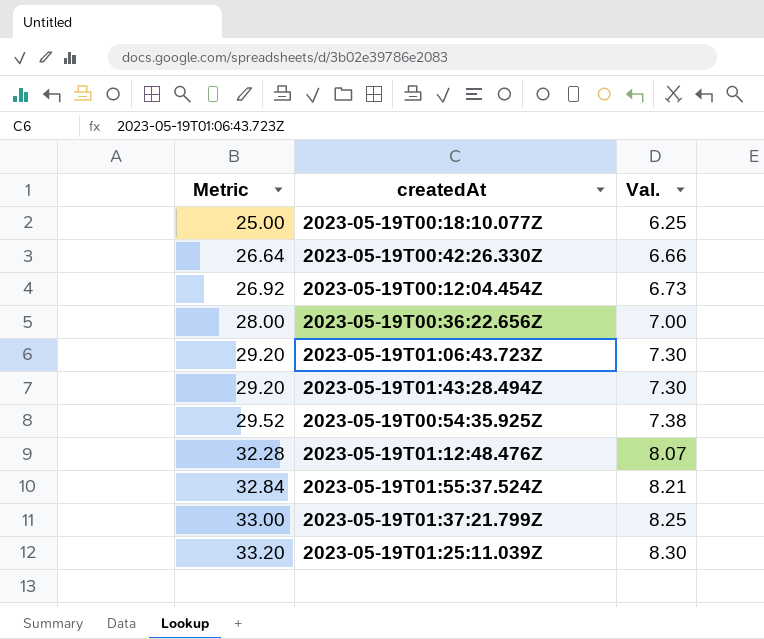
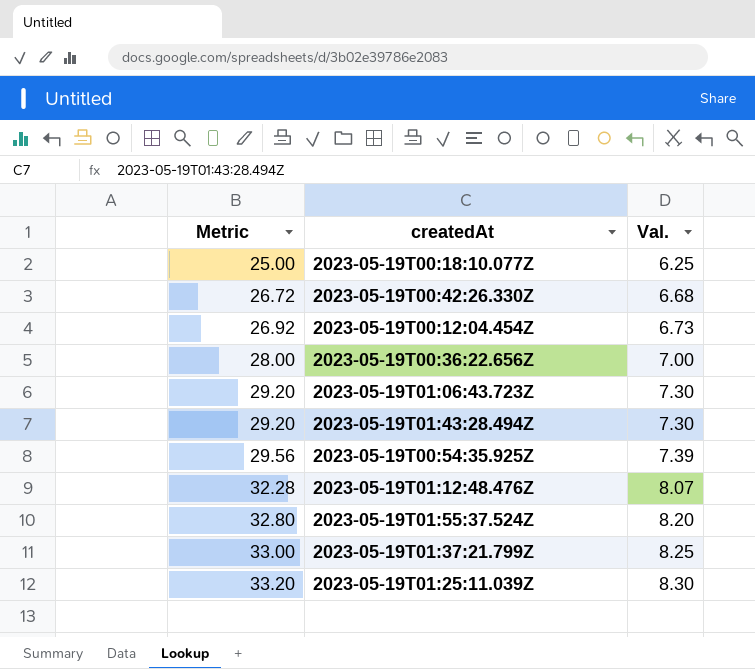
2023-05-19T00:42:26.330Z | Metric: 26.64 -> 26.72
2023-05-19T00:42:26.330Z | Val.: 6.66 -> 6.68
2023-05-19T00:54:35.925Z | Metric: 29.52 -> 29.56
2023-05-19T00:54:35.925Z | Val.: 7.38 -> 7.39
2023-05-19T01:55:37.524Z | Metric: 32.84 -> 32.80
2023-05-19T01:55:37.524Z | Val.: 8.21 -> 8.20

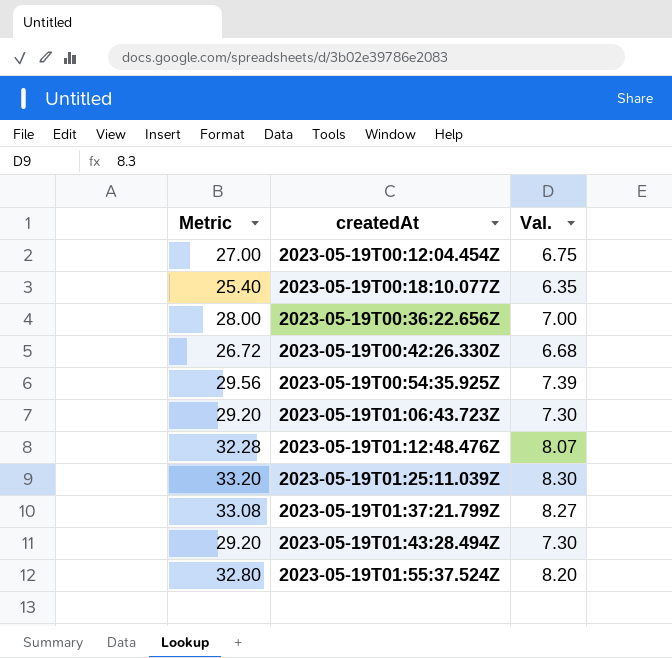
row order: Metric ascending -> createdAt ascending
2023-05-19T00:12:04.454Z | Metric: 26.92 -> 27.00
2023-05-19T00:12:04.454Z | Val.: 6.73 -> 6.75
2023-05-19T00:18:10.077Z | Metric: 25.00 -> 25.40
2023-05-19T00:18:10.077Z | Val.: 6.25 -> 6.35
2023-05-19T01:37:21.799Z | Metric: 33.00 -> 33.08
2023-05-19T01:37:21.799Z | Val.: 8.25 -> 8.27

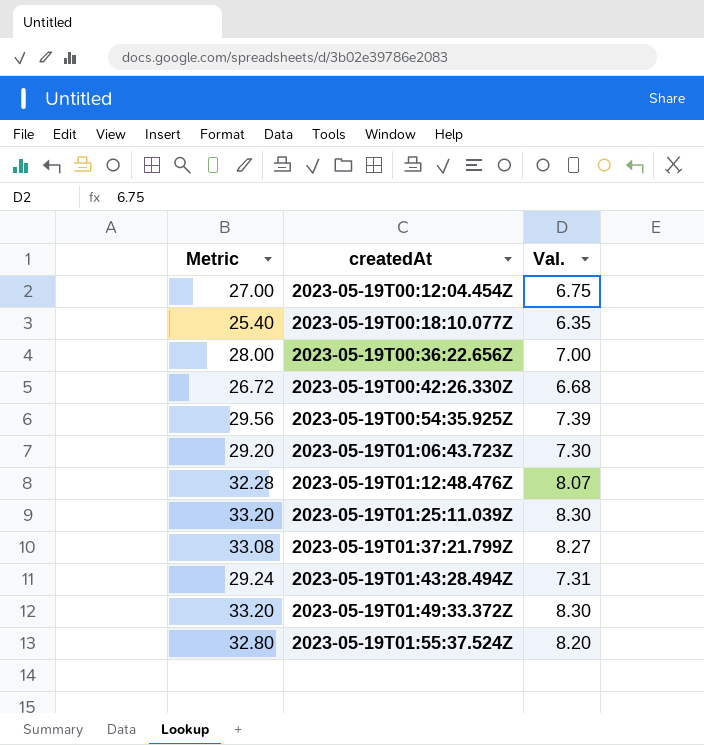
2023-05-19T01:43:28.494Z | Metric: 29.20 -> 29.24
2023-05-19T01:43:28.494Z | Val.: 7.30 -> 7.31
row 2023-05-19T01:49:33.372Z: none -> 33.20 | 8.30

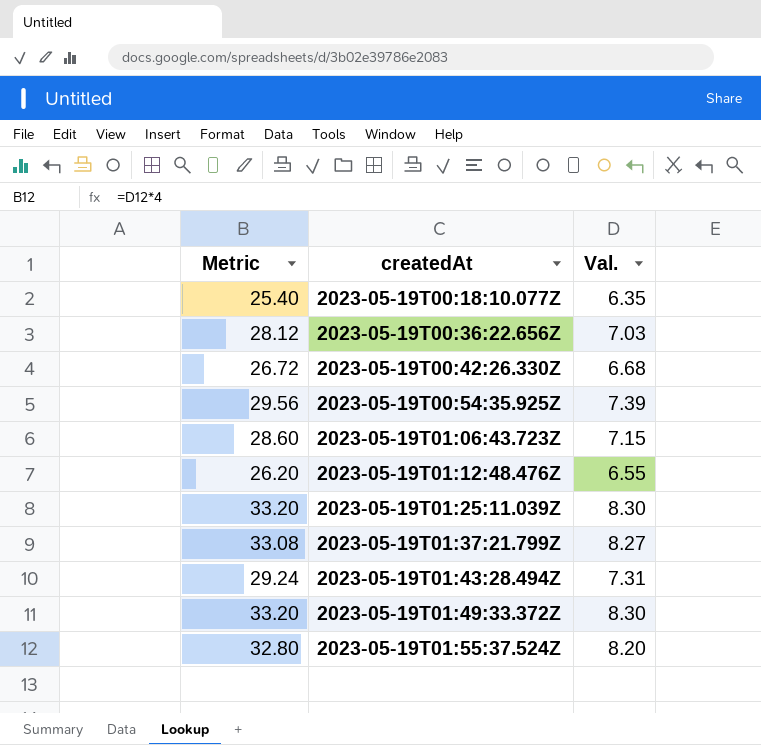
row 2023-05-19T00:12:04.454Z: 27.00 | 6.75 -> none
2023-05-19T00:36:22.656Z | Metric: 28.00 -> 28.12
2023-05-19T00:36:22.656Z | Val.: 7.00 -> 7.03
2023-05-19T01:06:43.723Z | Metric: 29.20 -> 28.60
2023-05-19T01:06:43.723Z | Val.: 7.30 -> 7.15
2023-05-19T01:12:48.476Z | Metric: 32.28 -> 26.20
2023-05-19T01:12:48.476Z | Val.: 8.07 -> 6.55

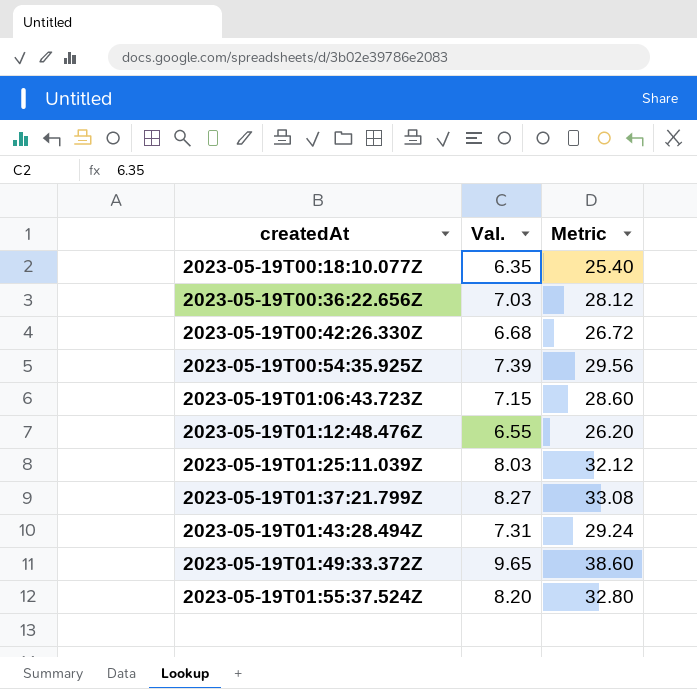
column Metric | position: 1 -> 3
2023-05-19T01:25:11.039Z | Val.: 8.30 -> 8.03
2023-05-19T01:25:11.039Z | Metric: 33.20 -> 32.12
2023-05-19T01:49:33.372Z | Val.: 8.30 -> 9.65
2023-05-19T01:49:33.372Z | Metric: 33.20 -> 38.60

